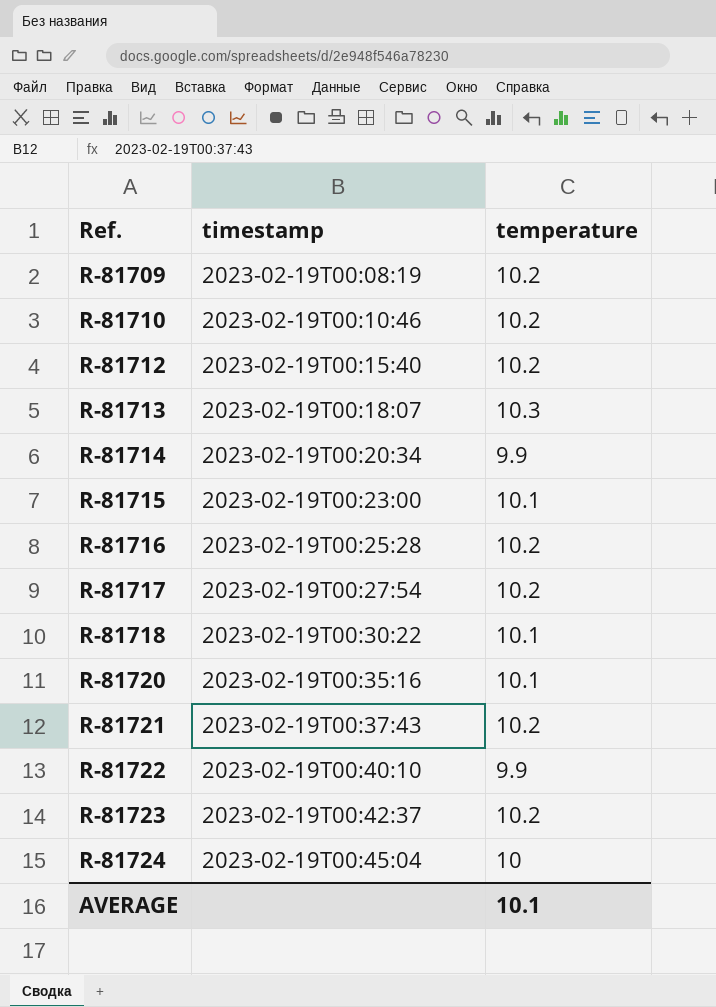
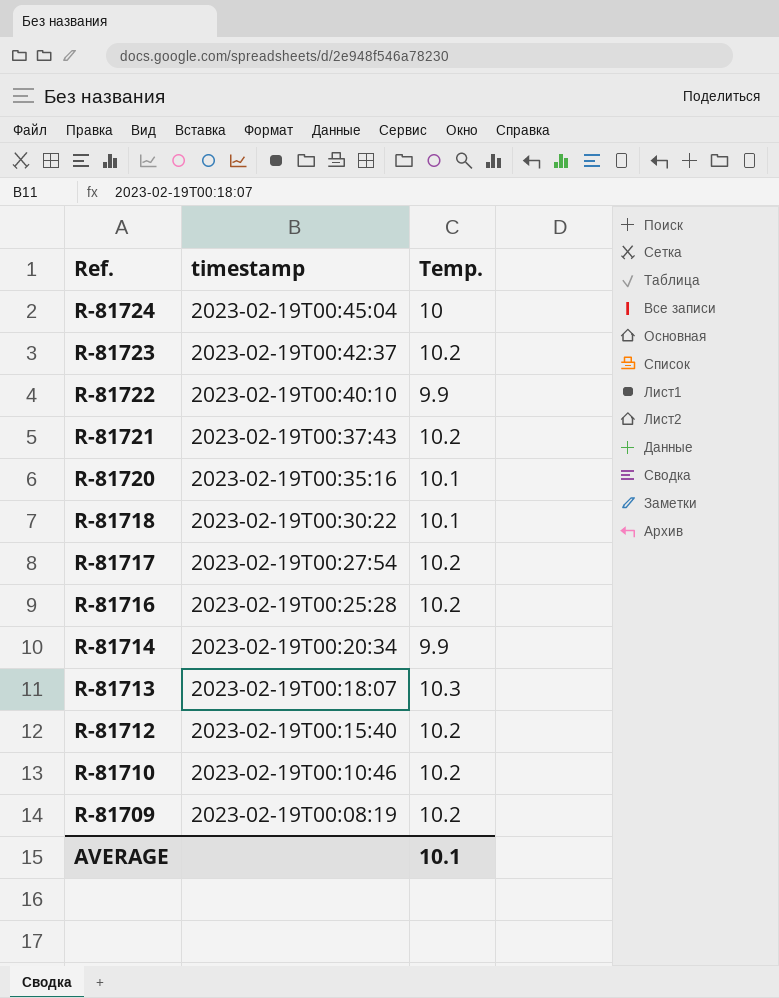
row order: Ref. ascending -> Ref. descending
column name: temperature -> Temp.
row R-81715: 2023-02-19T00:23:00 | 10.1 -> none

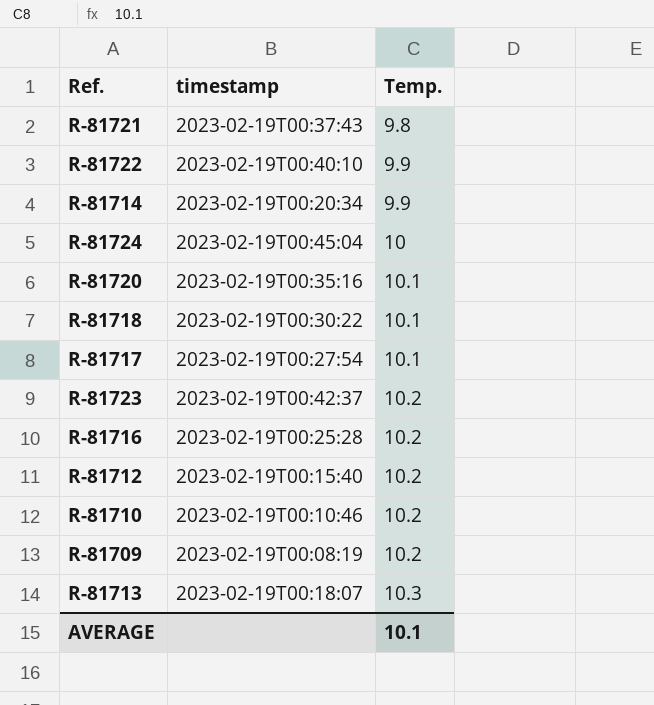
row order: Ref. descending -> Temp. ascending
R-81721 | Temp.: 10.2 -> 9.8
R-81717 | Temp.: 10.2 -> 10.1

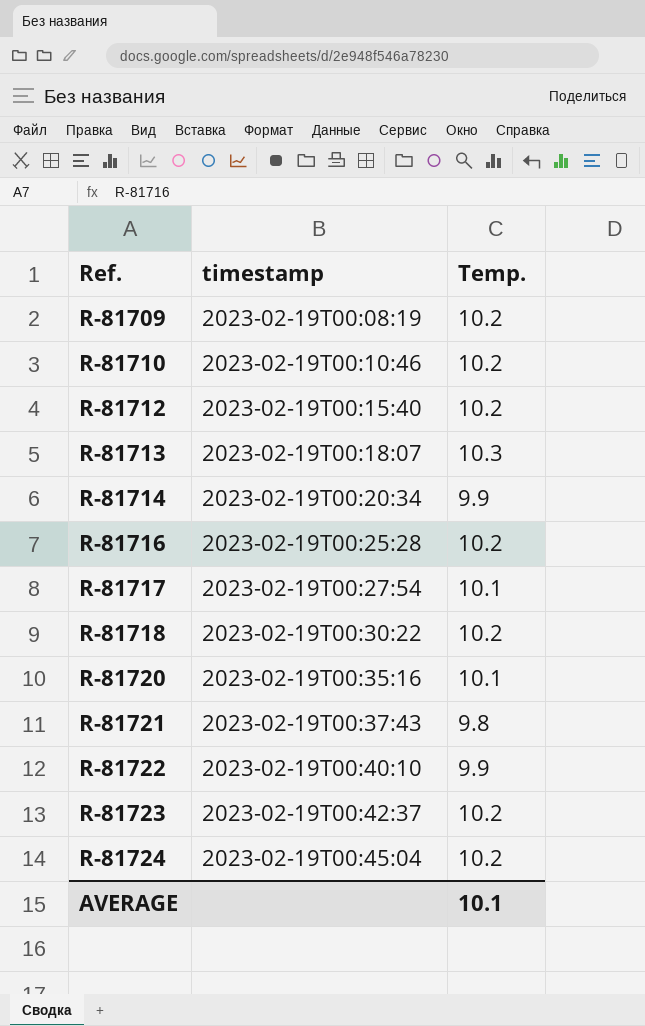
row order: Temp. ascending -> Ref. ascending
R-81718 | Temp.: 10.1 -> 10.2
R-81724 | Temp.: 10 -> 10.2

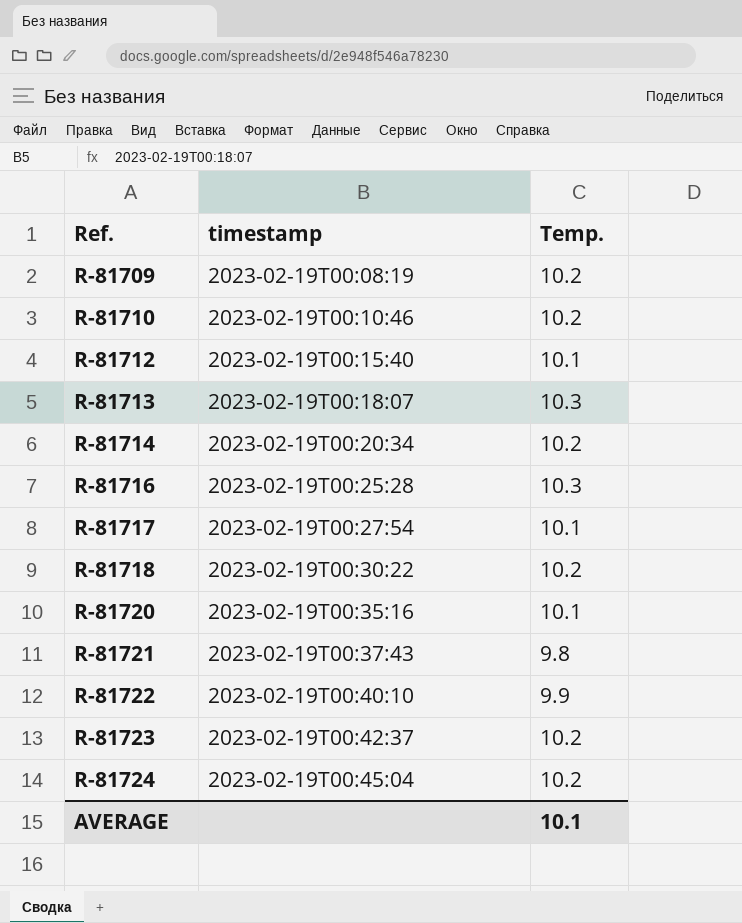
R-81712 | Temp.: 10.2 -> 10.1
R-81714 | Temp.: 9.9 -> 10.2
R-81716 | Temp.: 10.2 -> 10.3

